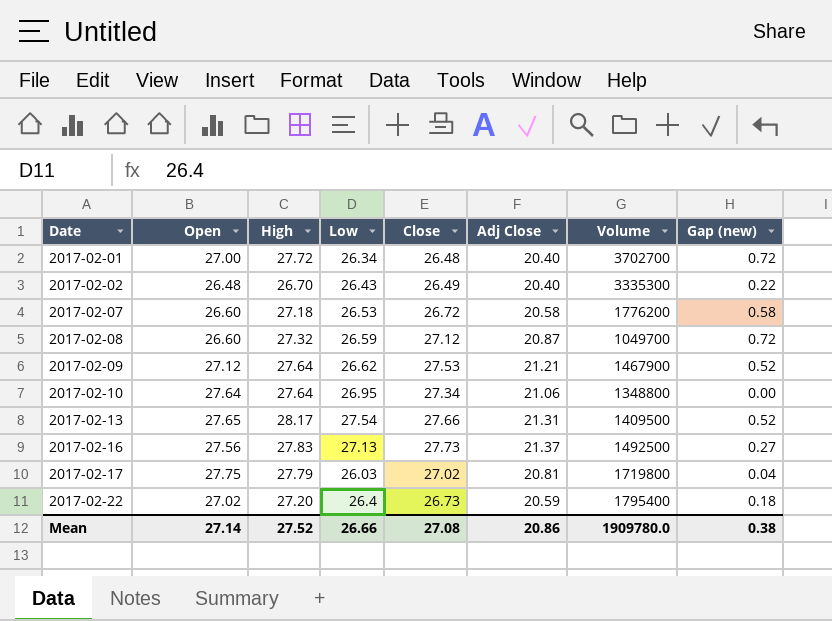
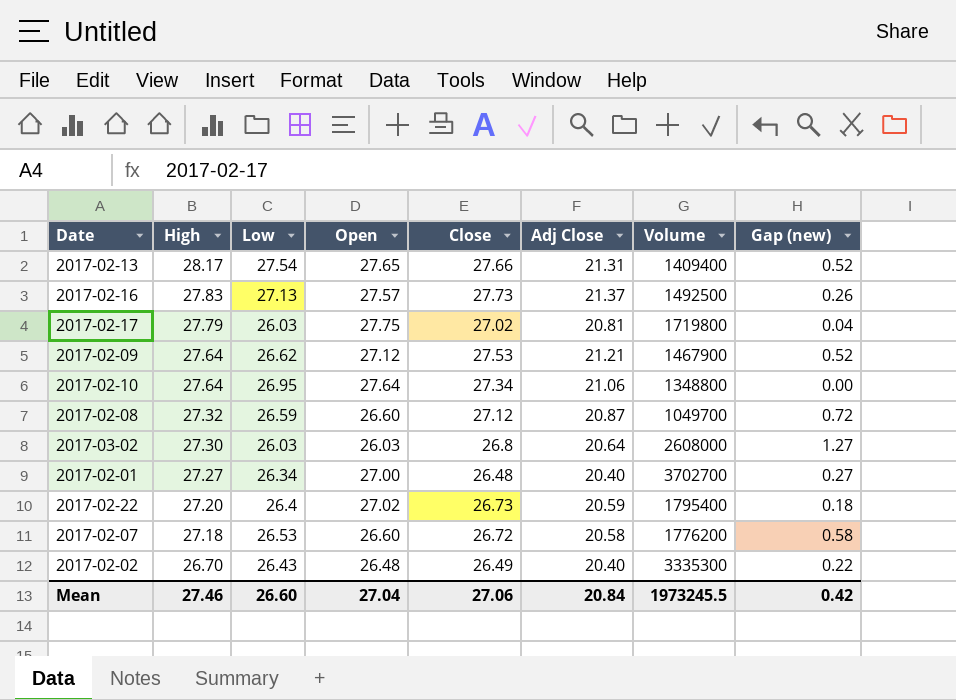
row order: Date ascending -> High descending
column Open | position: 2 -> 4
2017-02-13 | Volume: 1409500 -> 1409400
2017-02-16 | Open: 27.56 -> 27.57
2017-02-16 | Gap (new): 0.27 -> 0.26
row 2017-03-02: none -> 27.30 | 26.03 | 26.03 | 26.8 | 20.64 | 2608000 | 1.27
2017-02-01 | High: 27.72 -> 27.27
2017-02-01 | Gap (new): 0.72 -> 0.27
Mean | High: 27.52 -> 27.46
Mean | Low: 26.66 -> 26.60
Mean | Open: 27.14 -> 27.04
Mean | Close: 27.08 -> 27.06
Mean | Adj Close: 20.86 -> 20.84
Mean | Volume: 1909780.0 -> 1973245.5
Mean | Gap (new): 0.38 -> 0.42

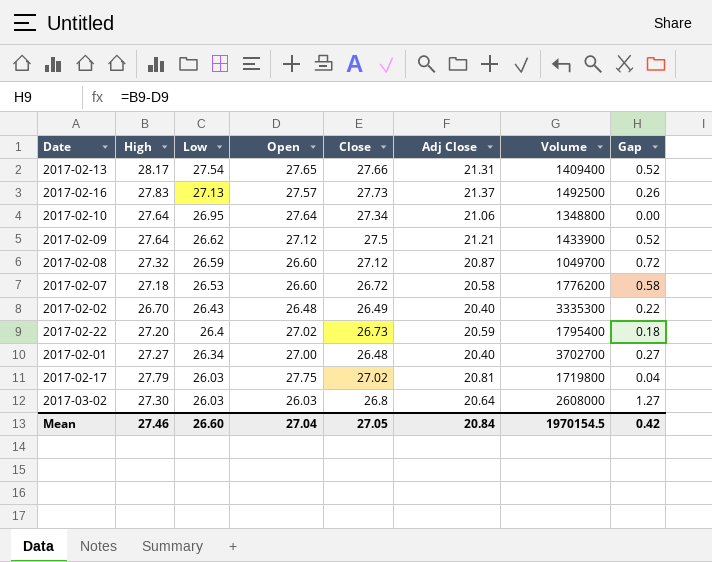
row order: High descending -> Low descending
column name: Gap (new) -> Gap
2017-02-09 | Close: 27.53 -> 27.5
2017-02-09 | Volume: 1467900 -> 1433900
Mean | Close: 27.06 -> 27.05
Mean | Volume: 1973245.5 -> 1970154.5

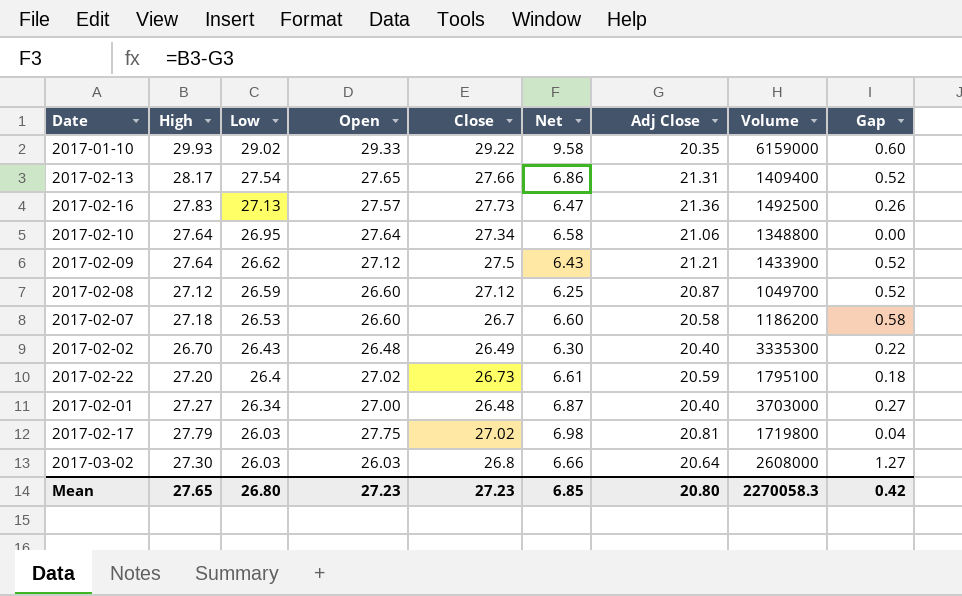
column Net | formula: none -> [High] - [Adj Close]
row 2017-01-10: none -> 29.93 | 29.02 | 29.33 | 29.22 | 9.58 | 20.35 | 6159000 | 0.60
2017-02-16 | Adj Close: 21.37 -> 21.36
2017-02-08 | High: 27.32 -> 27.12
2017-02-08 | Gap: 0.72 -> 0.52
2017-02-07 | Close: 26.72 -> 26.7
2017-02-07 | Volume: 1776200 -> 1186200
2017-02-22 | Volume: 1795400 -> 1795100
2017-02-01 | Volume: 3702700 -> 3703000
Mean | High: 27.46 -> 27.65
Mean | Low: 26.60 -> 26.80
Mean | Open: 27.04 -> 27.23
Mean | Close: 27.05 -> 27.23
Mean | Adj Close: 20.84 -> 20.80
Mean | Volume: 1970154.5 -> 2270058.3

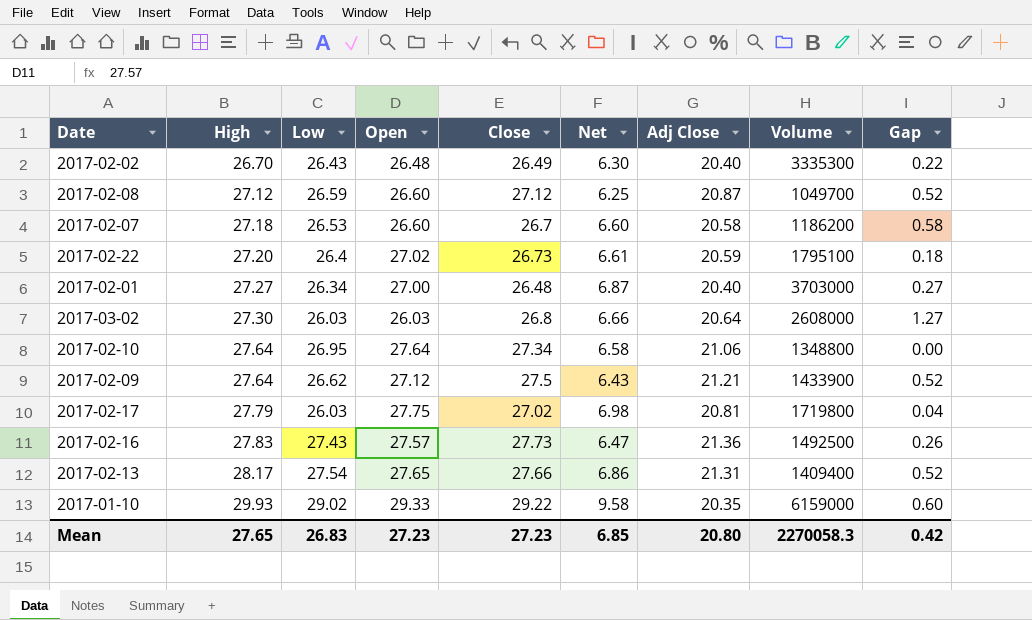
row order: Low descending -> High ascending
2017-02-16 | Low: 27.13 -> 27.43
Mean | Low: 26.80 -> 26.83

